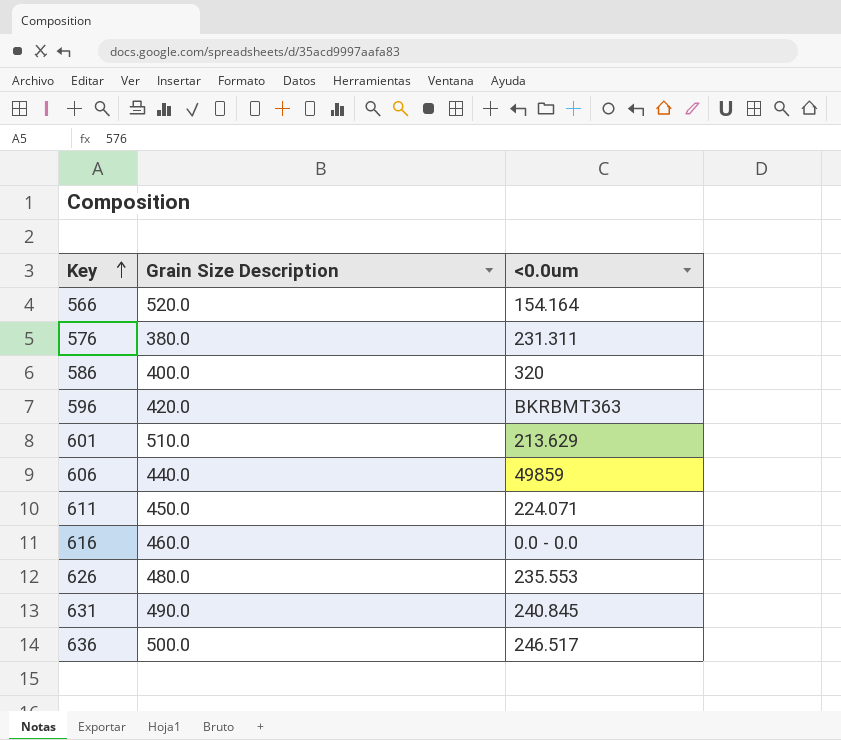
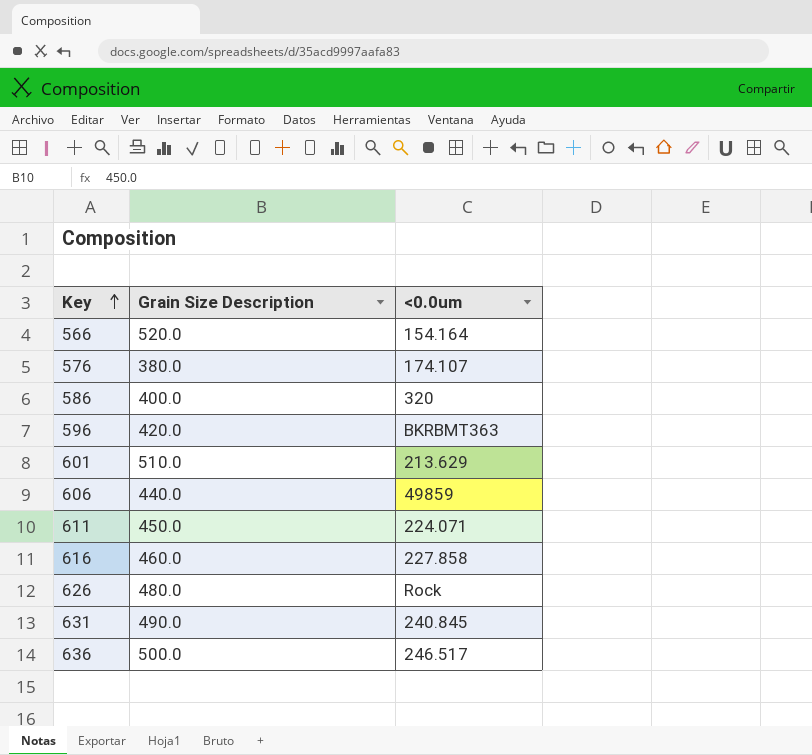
576 | <0.0um: 231.311 -> 174.107
616 | <0.0um: 0.0 - 0.0 -> 227.858
626 | <0.0um: 235.553 -> Rock

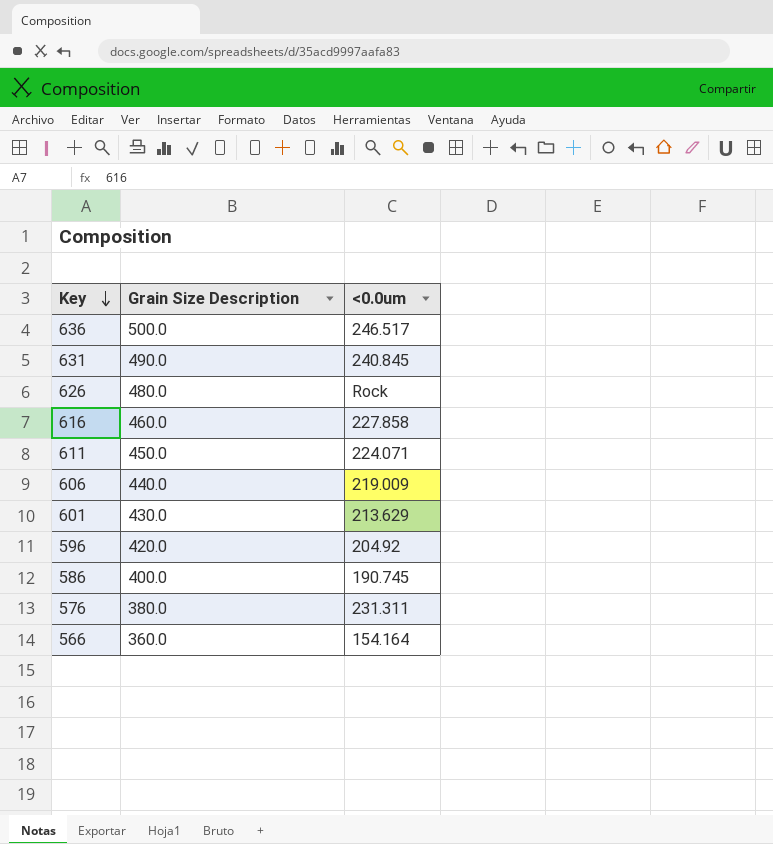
row order: Key ascending -> Key descending
606 | <0.0um: 49859 -> 219.009
601 | Grain Size Description: 510.0 -> 430.0
596 | <0.0um: BKRBMT363 -> 204.92
586 | <0.0um: 320 -> 190.745
576 | <0.0um: 174.107 -> 231.311
566 | Grain Size Description: 520.0 -> 360.0

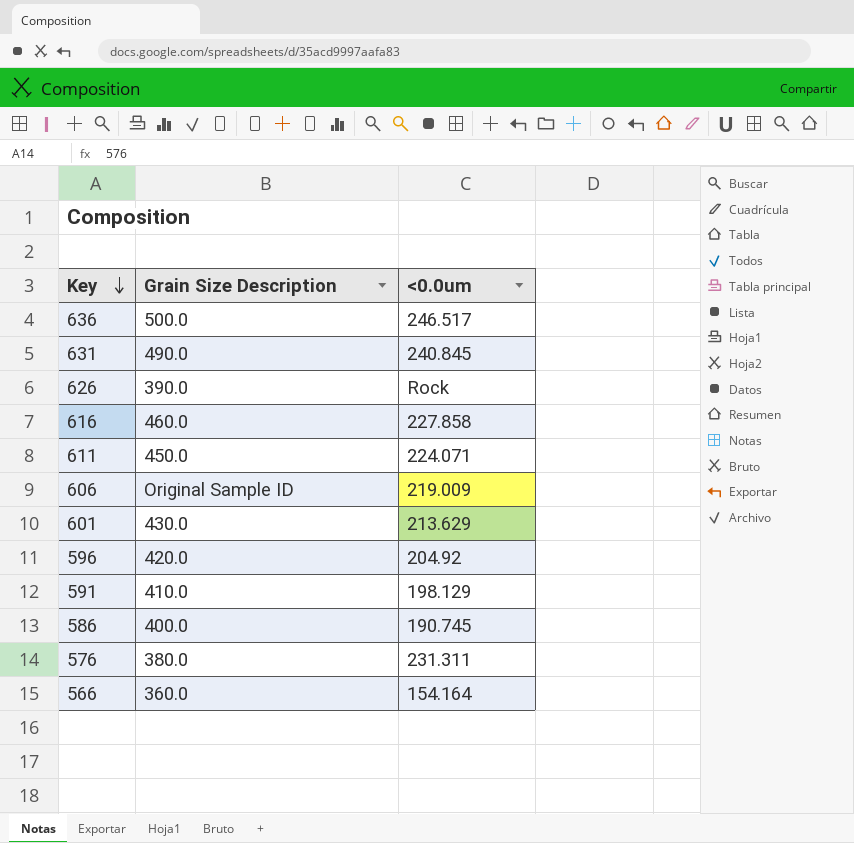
626 | Grain Size Description: 480.0 -> 390.0
606 | Grain Size Description: 440.0 -> Original Sample ID
row 591: none -> 410.0 | 198.129

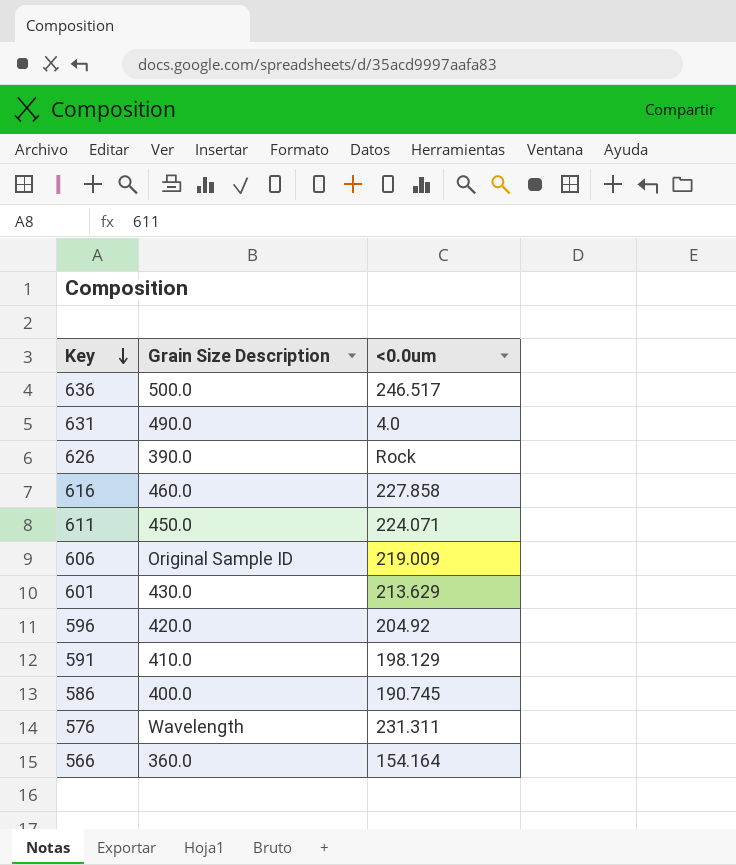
631 | <0.0um: 240.845 -> 4.0
576 | Grain Size Description: 380.0 -> Wavelength

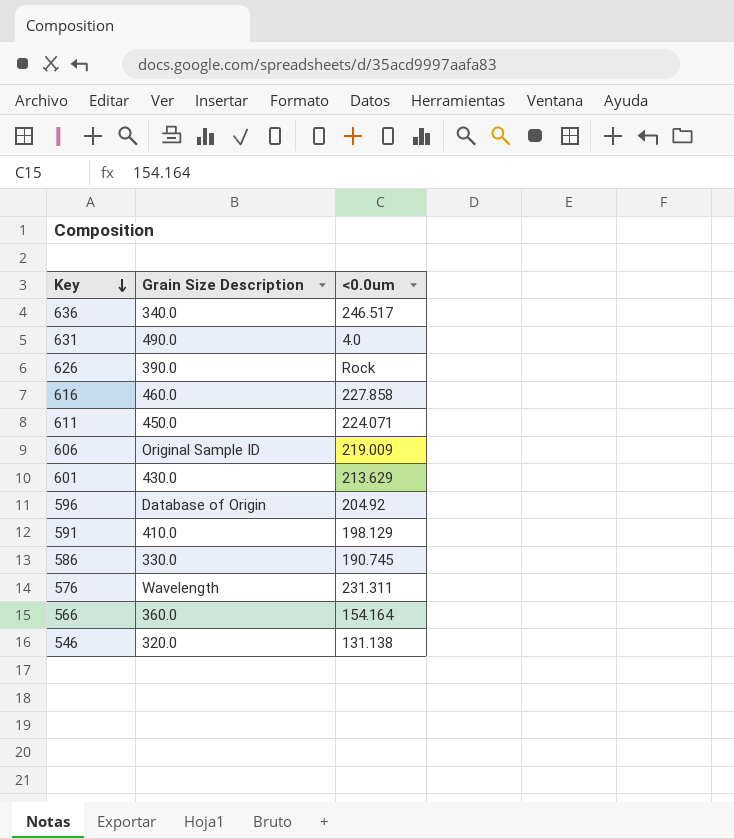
636 | Grain Size Description: 500.0 -> 340.0
596 | Grain Size Description: 420.0 -> Database of Origin
586 | Grain Size Description: 400.0 -> 330.0
row 546: none -> 320.0 | 131.138

